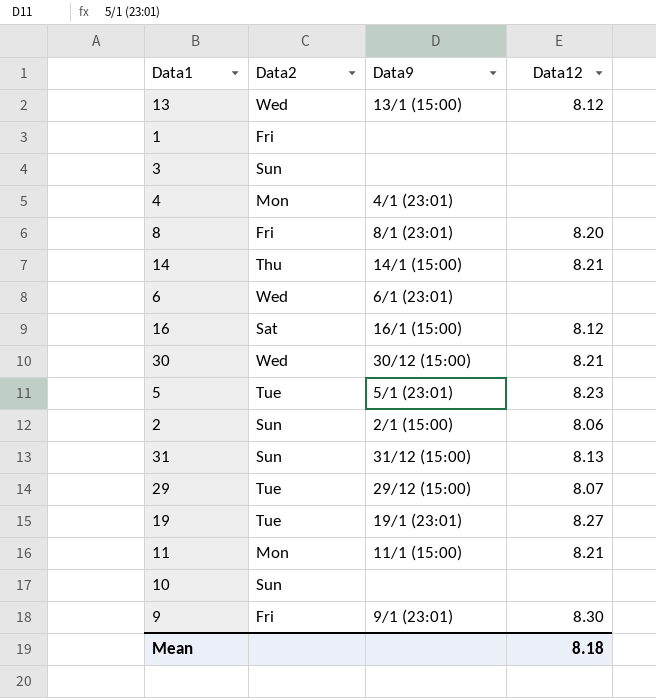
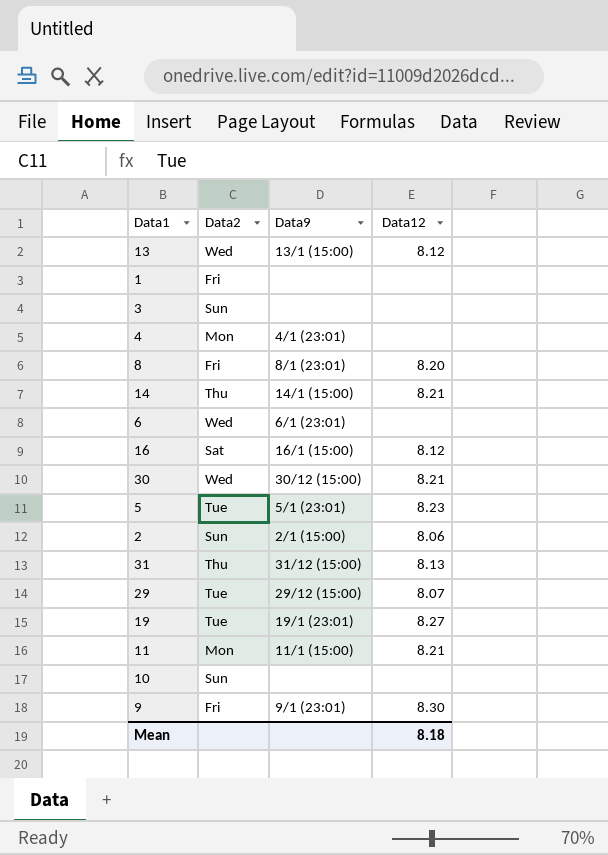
31 | Data2: Sun -> Thu

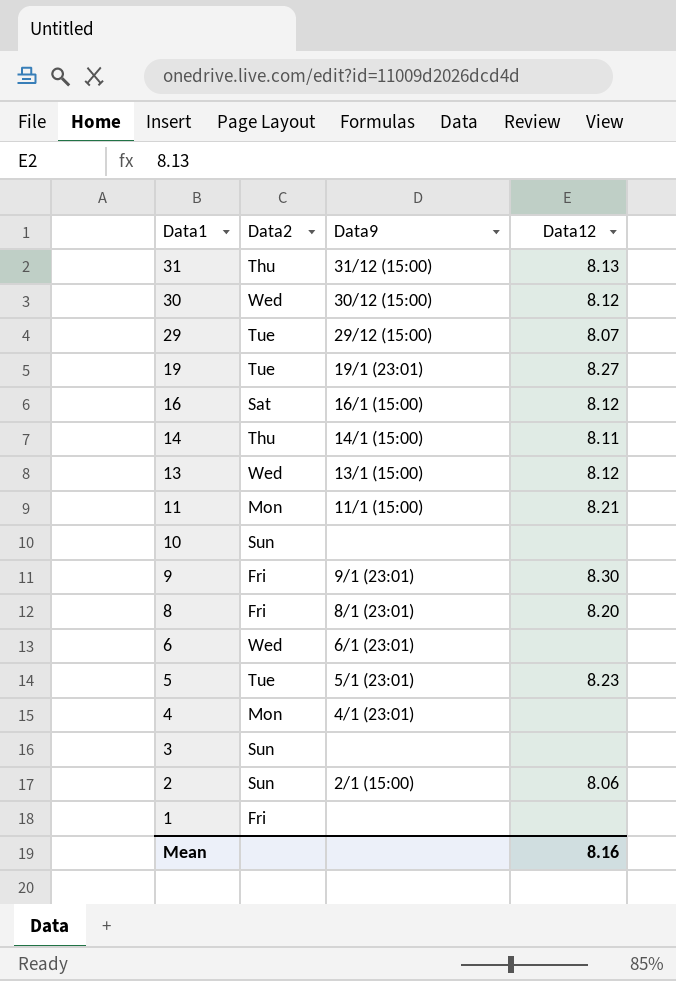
row order: none -> Data1 descending
30 | Data12: 8.21 -> 8.12
14 | Data12: 8.21 -> 8.11
Mean | Data12: 8.18 -> 8.16

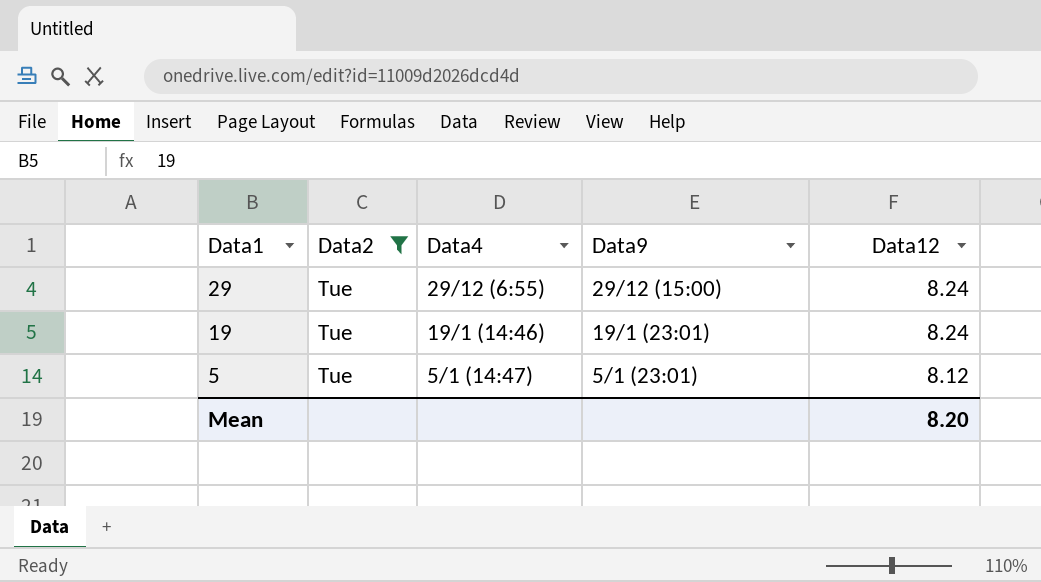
filter: none -> Data2 = Tue
column Data4 | position: none -> 3
29 | Data12: 8.07 -> 8.24
19 | Data12: 8.27 -> 8.24
5 | Data12: 8.23 -> 8.12
Mean | Data12: 8.16 -> 8.20

